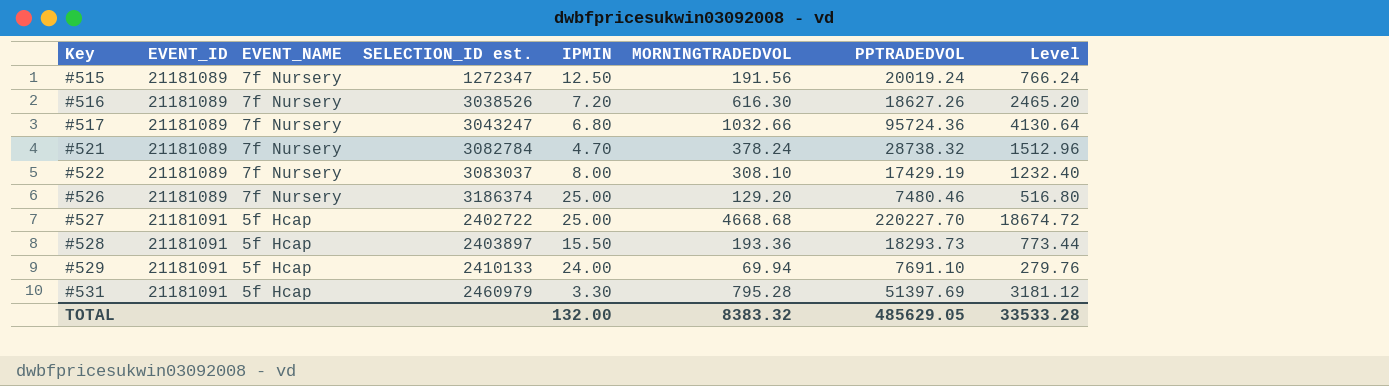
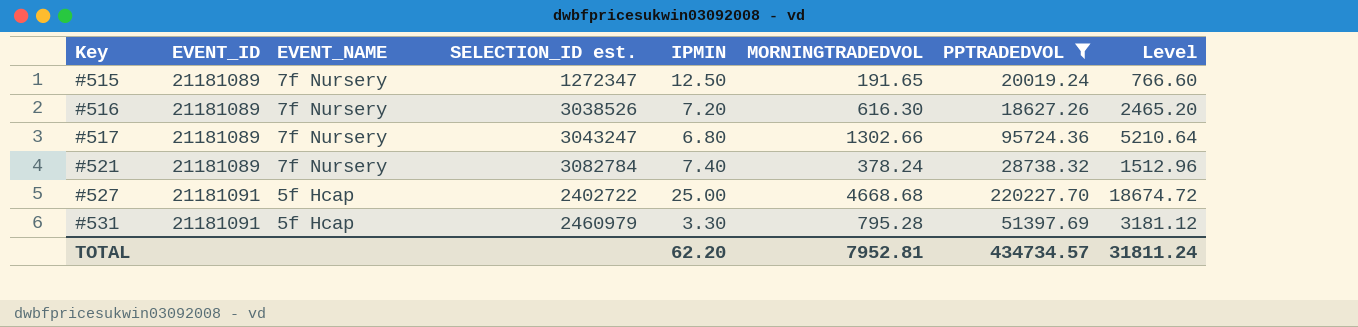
filter: none -> PPTRADEDVOL >= 18627.26
#515 | MORNINGTRADEDVOL: 191.56 -> 191.65
#515 | Level: 766.24 -> 766.60
#517 | MORNINGTRADEDVOL: 1032.66 -> 1302.66
#517 | Level: 4130.64 -> 5210.64
#521 | IPMIN: 4.70 -> 7.40
TOTAL | IPMIN: 132.00 -> 62.20
TOTAL | MORNINGTRADEDVOL: 8383.32 -> 7952.81
TOTAL | PPTRADEDVOL: 485629.05 -> 434734.57
TOTAL | Level: 33533.28 -> 31811.24

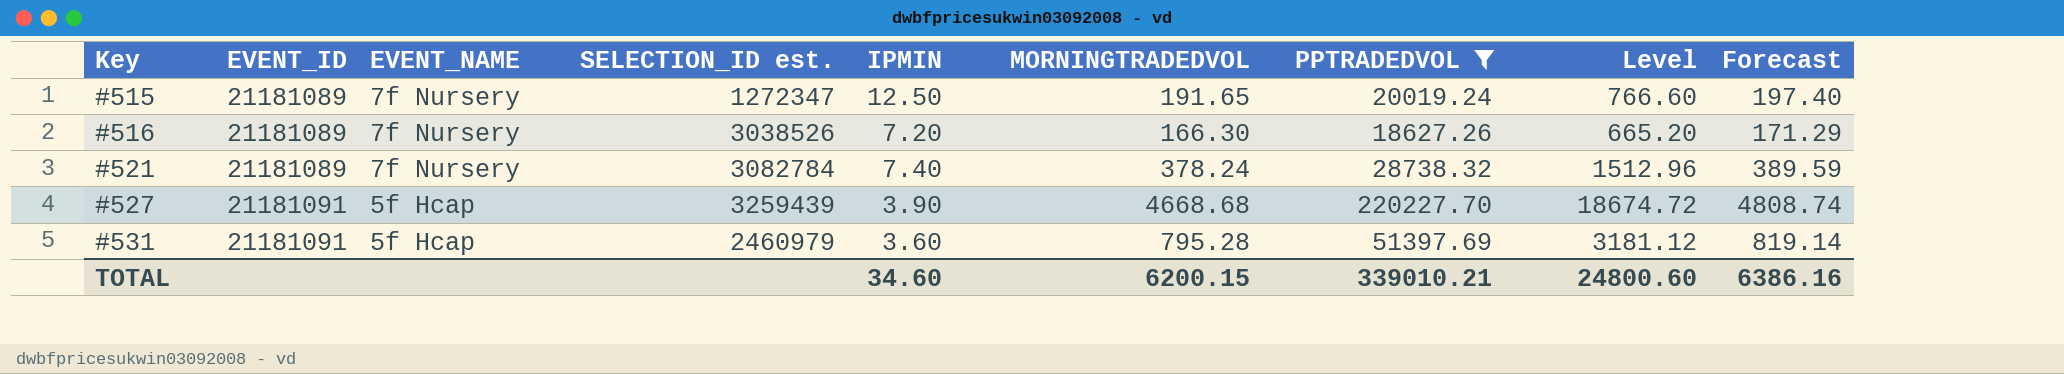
column Forecast | formula: none -> [MORNINGTRADEDVOL] * 1.03
row #517: 21181089 | 7f Nursery | 3043247 | 6.80 | 1302.66 | 95724.36 | 5210.64 -> none
#516 | MORNINGTRADEDVOL: 616.30 -> 166.30
#516 | Level: 2465.20 -> 665.20
#527 | SELECTION_ID est.: 2402722 -> 3259439
#527 | IPMIN: 25.00 -> 3.90
#531 | IPMIN: 3.30 -> 3.60
TOTAL | IPMIN: 62.20 -> 34.60
TOTAL | MORNINGTRADEDVOL: 7952.81 -> 6200.15
TOTAL | PPTRADEDVOL: 434734.57 -> 339010.21
TOTAL | Level: 31811.24 -> 24800.60

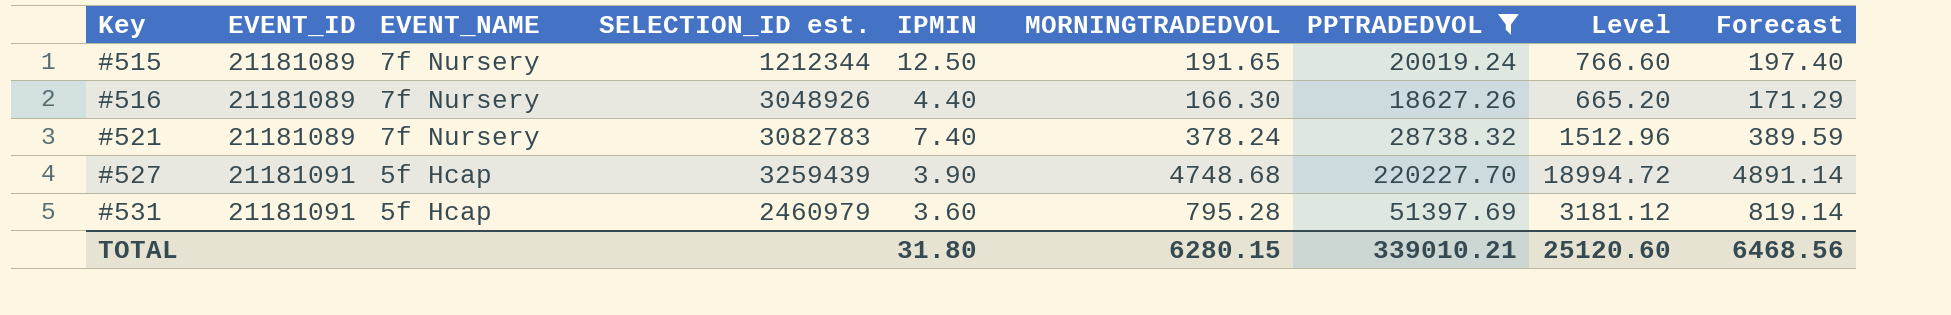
#515 | SELECTION_ID est.: 1272347 -> 1212344
#516 | SELECTION_ID est.: 3038526 -> 3048926
#516 | IPMIN: 7.20 -> 4.40
#521 | SELECTION_ID est.: 3082784 -> 3082783
#527 | MORNINGTRADEDVOL: 4668.68 -> 4748.68
#527 | Level: 18674.72 -> 18994.72
#527 | Forecast: 4808.74 -> 4891.14
TOTAL | IPMIN: 34.60 -> 31.80
TOTAL | MORNINGTRADEDVOL: 6200.15 -> 6280.15
TOTAL | Level: 24800.60 -> 25120.60
TOTAL | Forecast: 6386.16 -> 6468.56

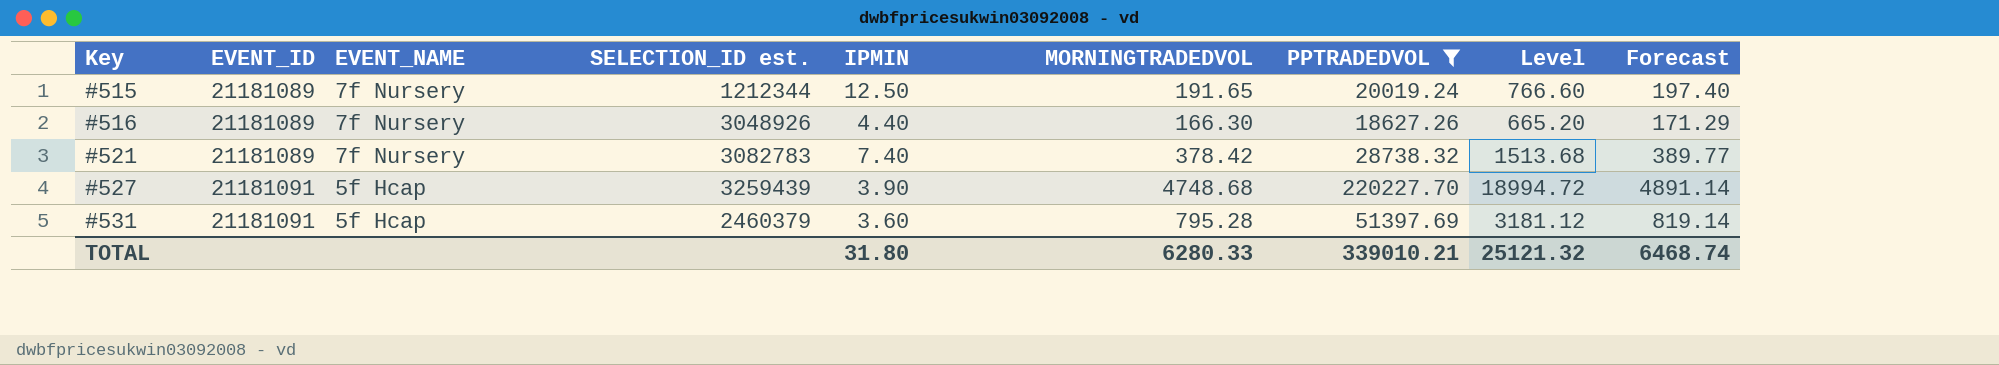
#521 | MORNINGTRADEDVOL: 378.24 -> 378.42
#521 | Level: 1512.96 -> 1513.68
#521 | Forecast: 389.59 -> 389.77
#531 | SELECTION_ID est.: 2460979 -> 2460379
TOTAL | MORNINGTRADEDVOL: 6280.15 -> 6280.33
TOTAL | Level: 25120.60 -> 25121.32
TOTAL | Forecast: 6468.56 -> 6468.74

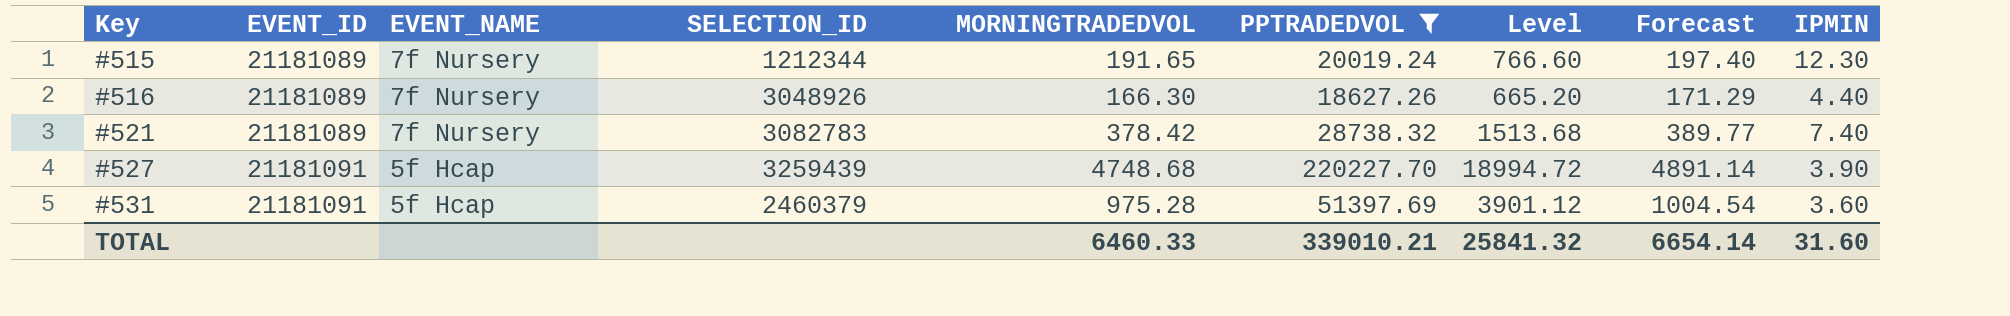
column name: SELECTION_ID est. -> SELECTION_ID
column IPMIN | position: 5 -> 9
#515 | IPMIN: 12.50 -> 12.30
#531 | MORNINGTRADEDVOL: 795.28 -> 975.28
#531 | Level: 3181.12 -> 3901.12
#531 | Forecast: 819.14 -> 1004.54
TOTAL | MORNINGTRADEDVOL: 6280.33 -> 6460.33
TOTAL | Level: 25121.32 -> 25841.32
TOTAL | Forecast: 6468.74 -> 6654.14
TOTAL | IPMIN: 31.80 -> 31.60

